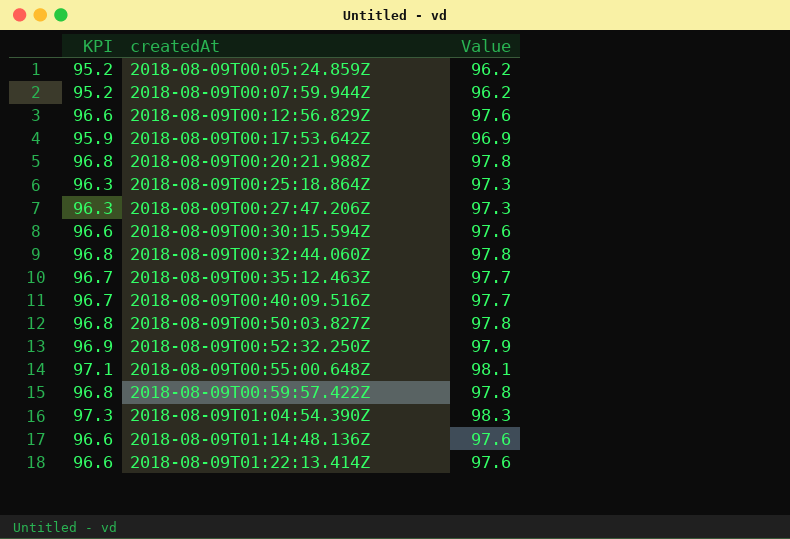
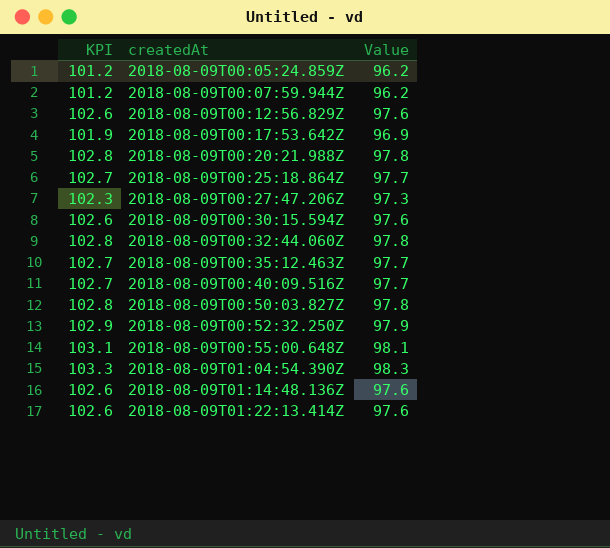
column KPI | formula: [Value] - 1 -> [Value] + 5
row 2018-08-09T00:59:57.422Z: 96.8 | 97.8 -> none
2018-08-09T00:25:18.864Z | Value: 97.3 -> 97.7

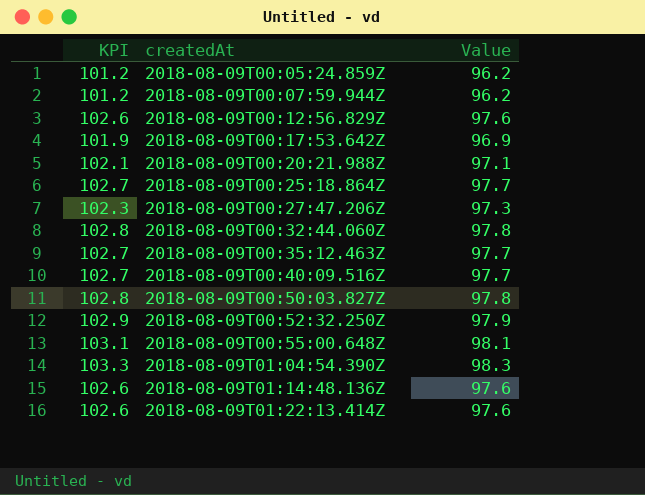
row 2018-08-09T00:30:15.594Z: 102.6 | 97.6 -> none
2018-08-09T00:20:21.988Z | KPI: 102.8 -> 102.1
2018-08-09T00:20:21.988Z | Value: 97.8 -> 97.1

